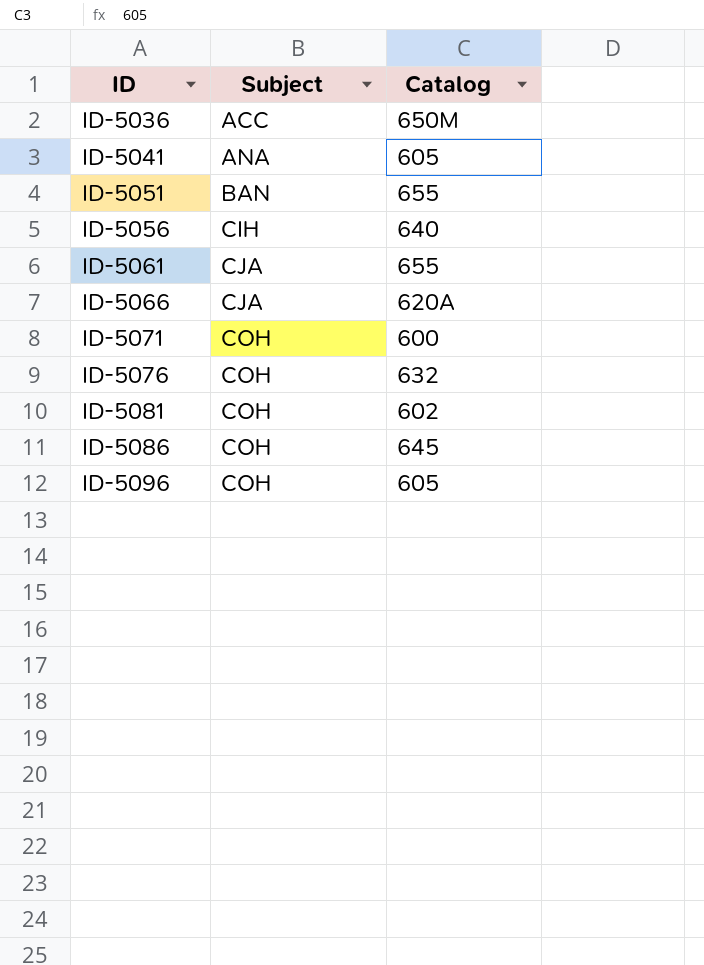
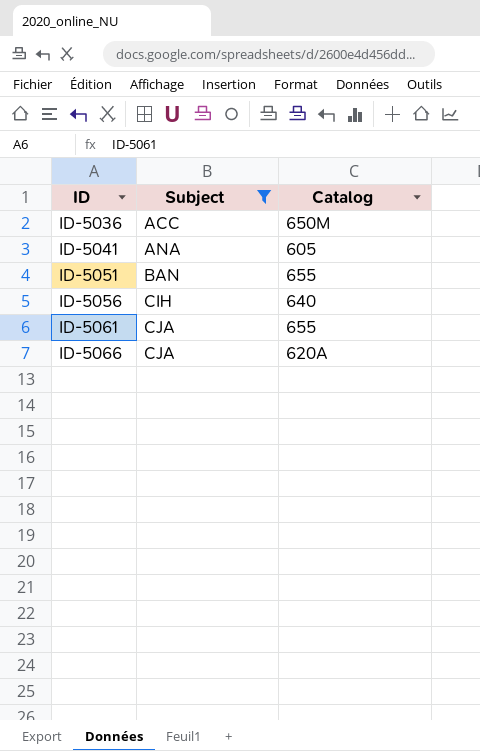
filter: none -> Subject != COH

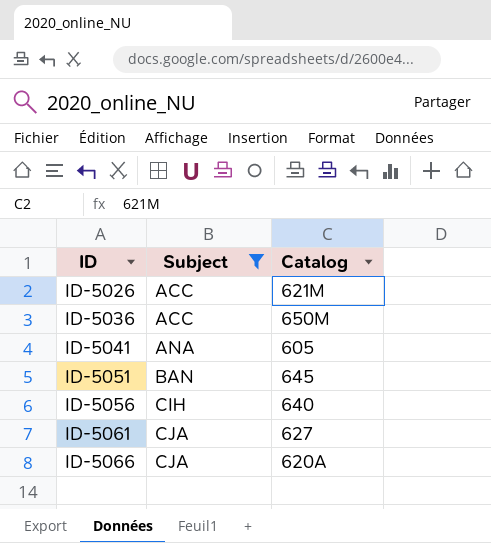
row ID-5026: none -> ACC | 621M
ID-5051 | Catalog: 655 -> 645
ID-5061 | Catalog: 655 -> 627

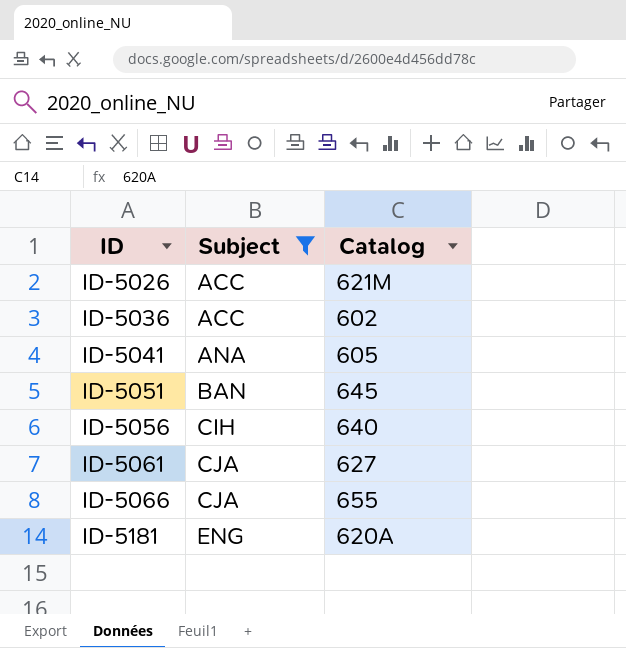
ID-5036 | Catalog: 650M -> 602
ID-5066 | Catalog: 620A -> 655
row ID-5181: none -> ENG | 620A

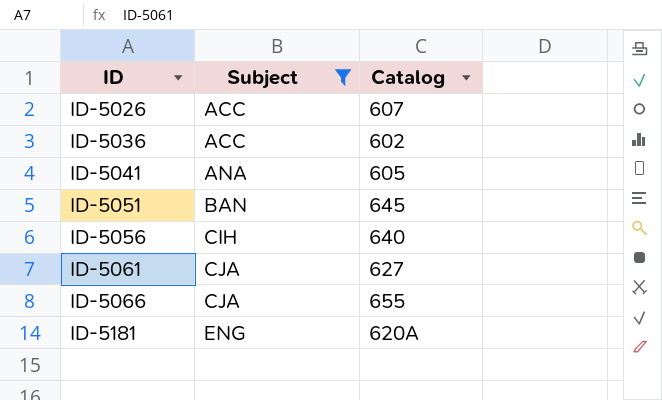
ID-5026 | Catalog: 621M -> 607

